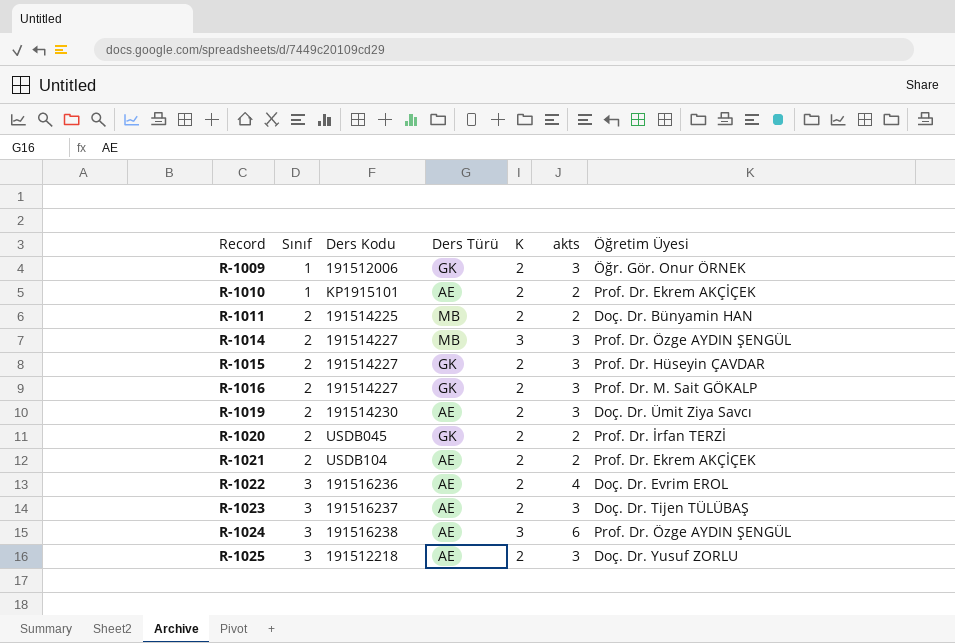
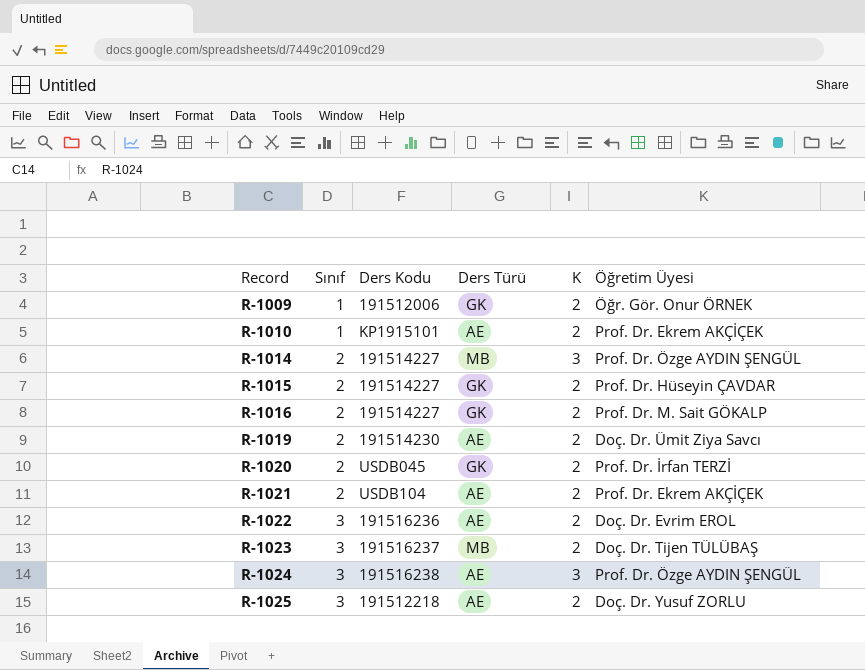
column akts | position: 6 -> none
row R-1011: 2 | 191514225 | MB | 2 | 2 | Doç. Dr. Bünyamin HAN -> none
R-1023 | Ders Türü: AE -> MB

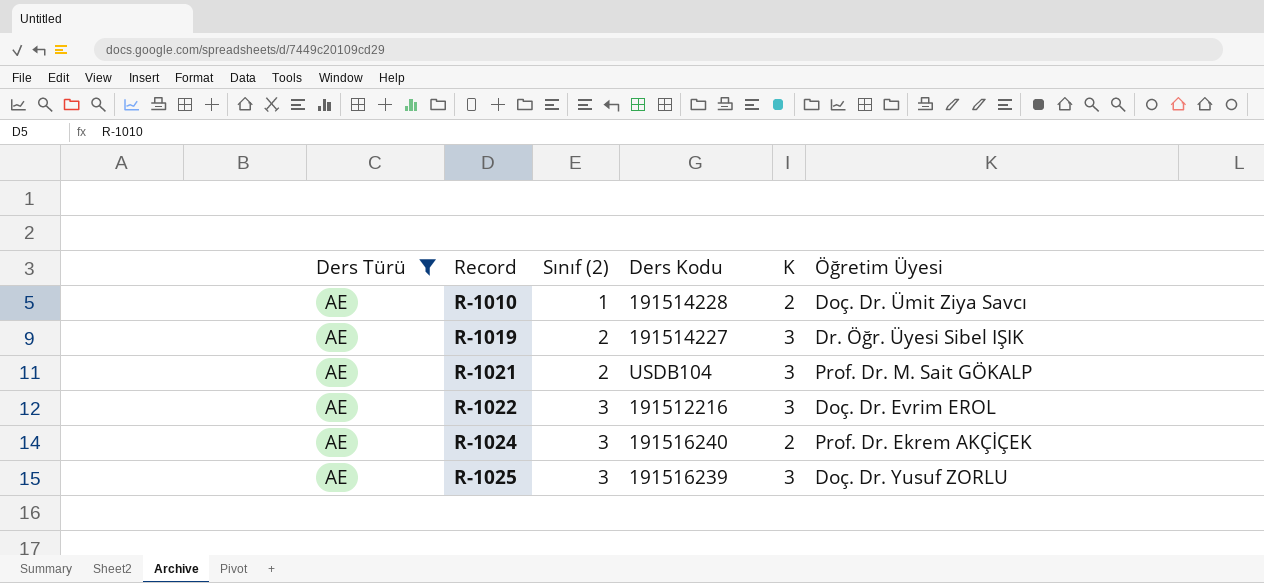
filter: none -> Ders Türü = AE
column Ders Türü | position: 4 -> 1
column name: Sınıf -> Sınıf (2)
R-1010 | Ders Kodu: KP1915101 -> 191514228
R-1010 | Öğretim Üyesi: Prof. Dr. Ekrem AKÇİÇEK -> Doç. Dr. Ümit Ziya Savcı
R-1019 | Ders Kodu: 191514230 -> 191514227
R-1019 | K: 2 -> 3
R-1019 | Öğretim Üyesi: Doç. Dr. Ümit Ziya Savcı -> Dr. Öğr. Üyesi Sibel IŞIK
R-1021 | K: 2 -> 3
R-1021 | Öğretim Üyesi: Prof. Dr. Ekrem AKÇİÇEK -> Prof. Dr. M. Sait GÖKALP
R-1022 | Ders Kodu: 191516236 -> 191512216
R-1022 | K: 2 -> 3
R-1024 | Ders Kodu: 191516238 -> 191516240
R-1024 | K: 3 -> 2
R-1024 | Öğretim Üyesi: Prof. Dr. Özge AYDIN ŞENGÜL -> Prof. Dr. Ekrem AKÇİÇEK
R-1025 | Ders Kodu: 191512218 -> 191516239
R-1025 | K: 2 -> 3

